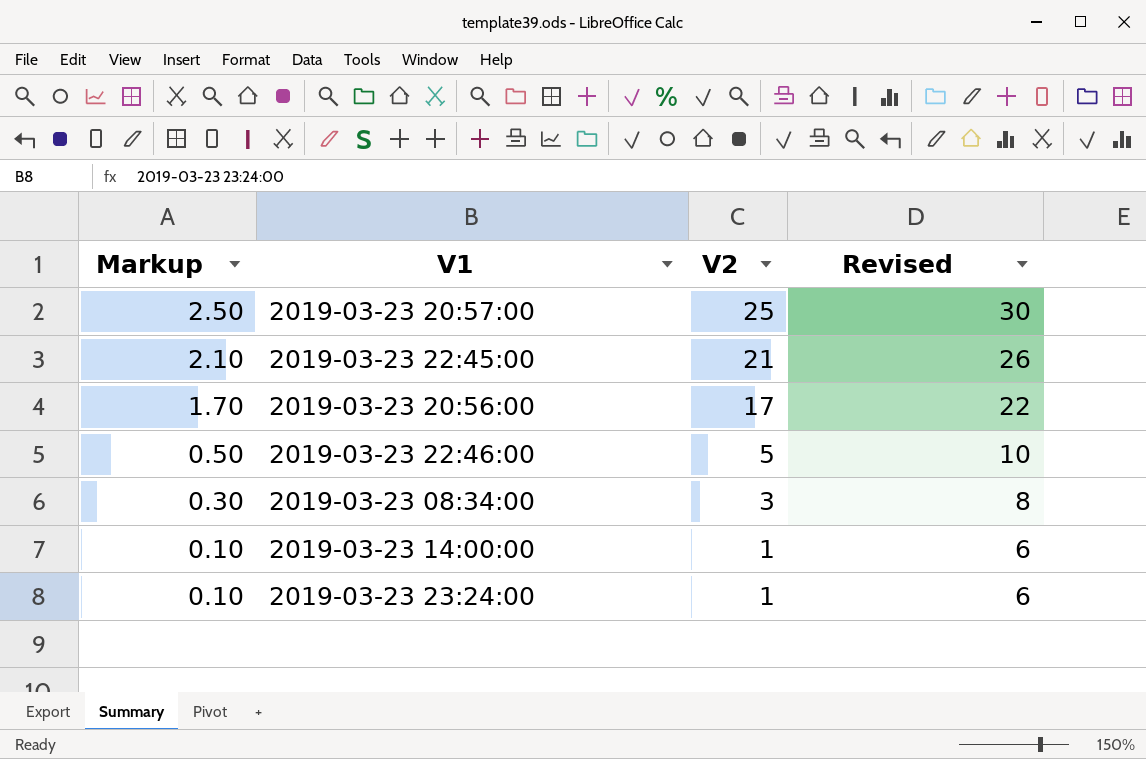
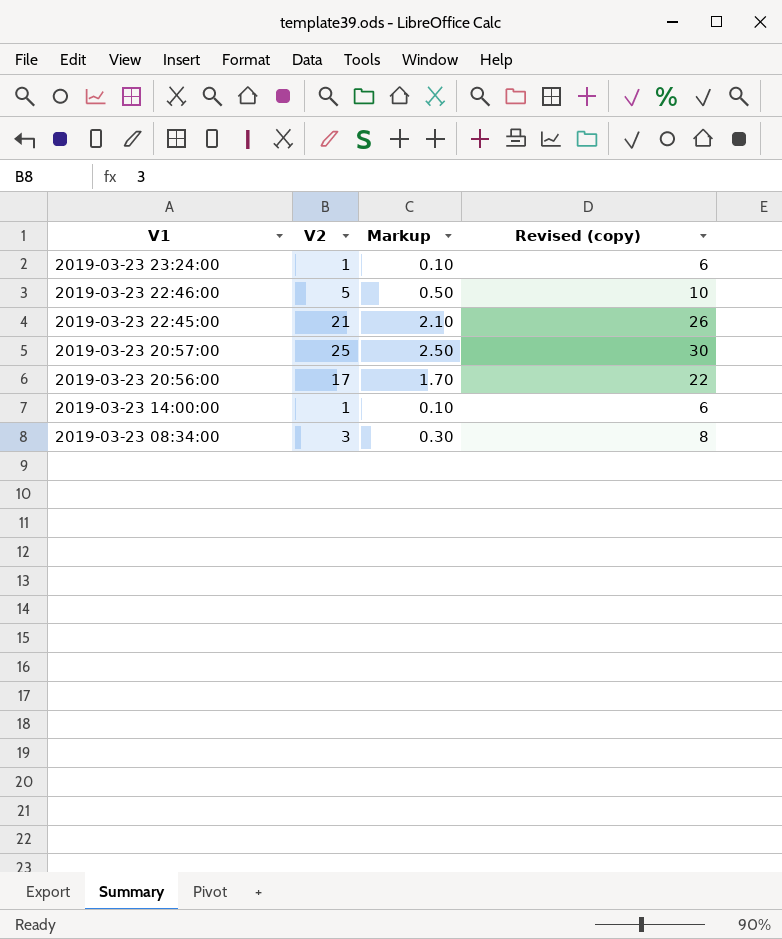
row order: Markup descending -> V1 descending
column Markup | position: 1 -> 3
column name: Revised -> Revised (copy)

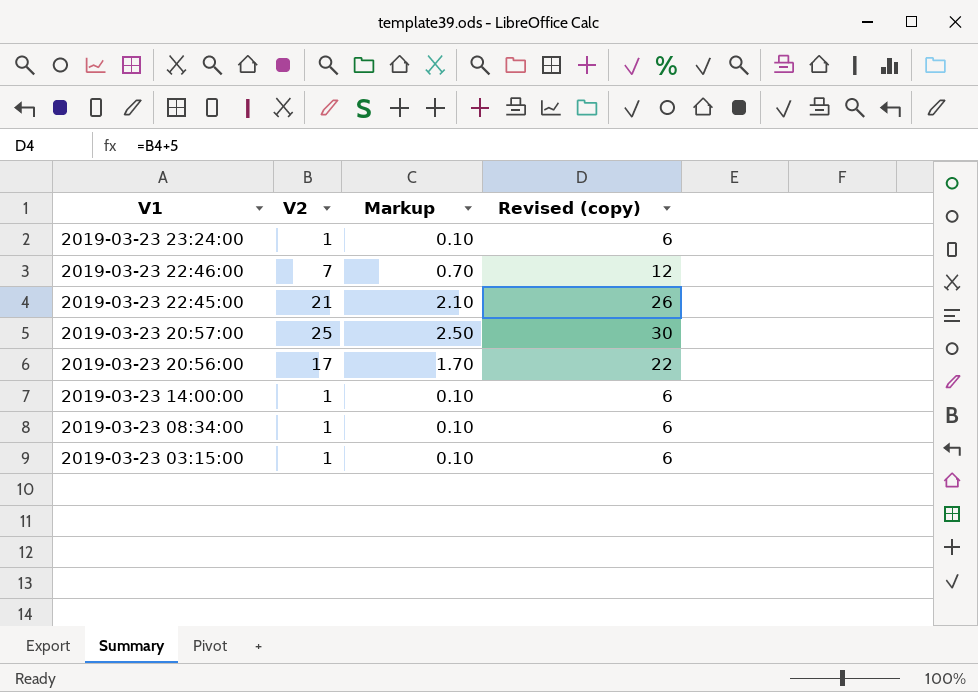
2019-03-23 22:46:00 | V2: 5 -> 7
2019-03-23 22:46:00 | Markup: 0.50 -> 0.70
2019-03-23 22:46:00 | Revised (copy): 10 -> 12
2019-03-23 08:34:00 | V2: 3 -> 1
2019-03-23 08:34:00 | Markup: 0.30 -> 0.10
2019-03-23 08:34:00 | Revised (copy): 8 -> 6
row 2019-03-23 03:15:00: none -> 1 | 0.10 | 6

